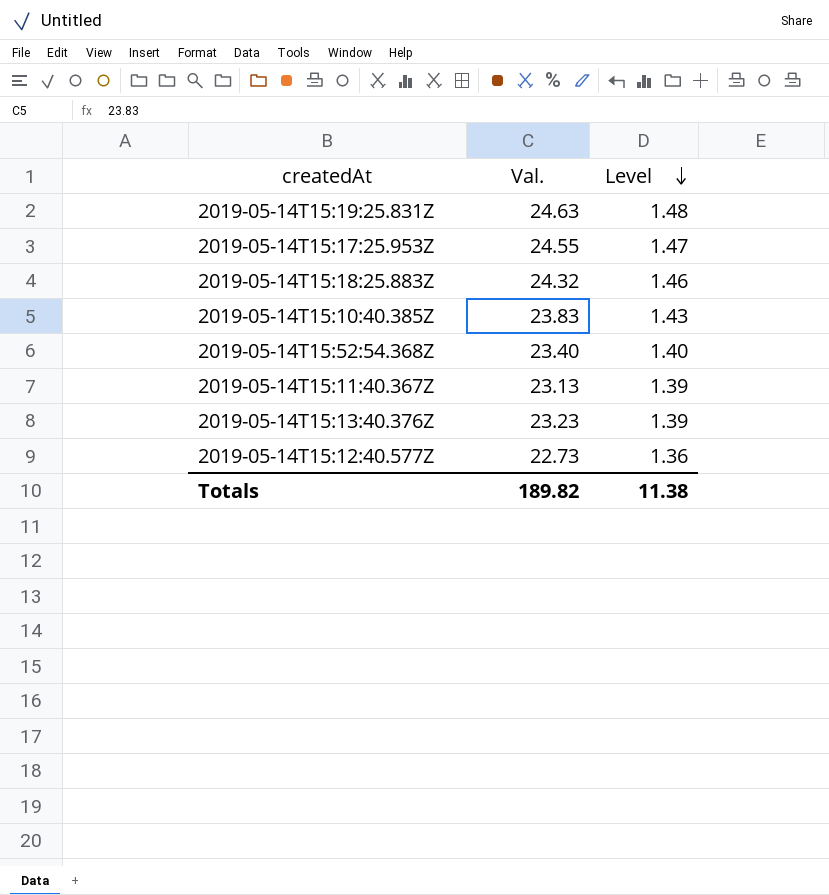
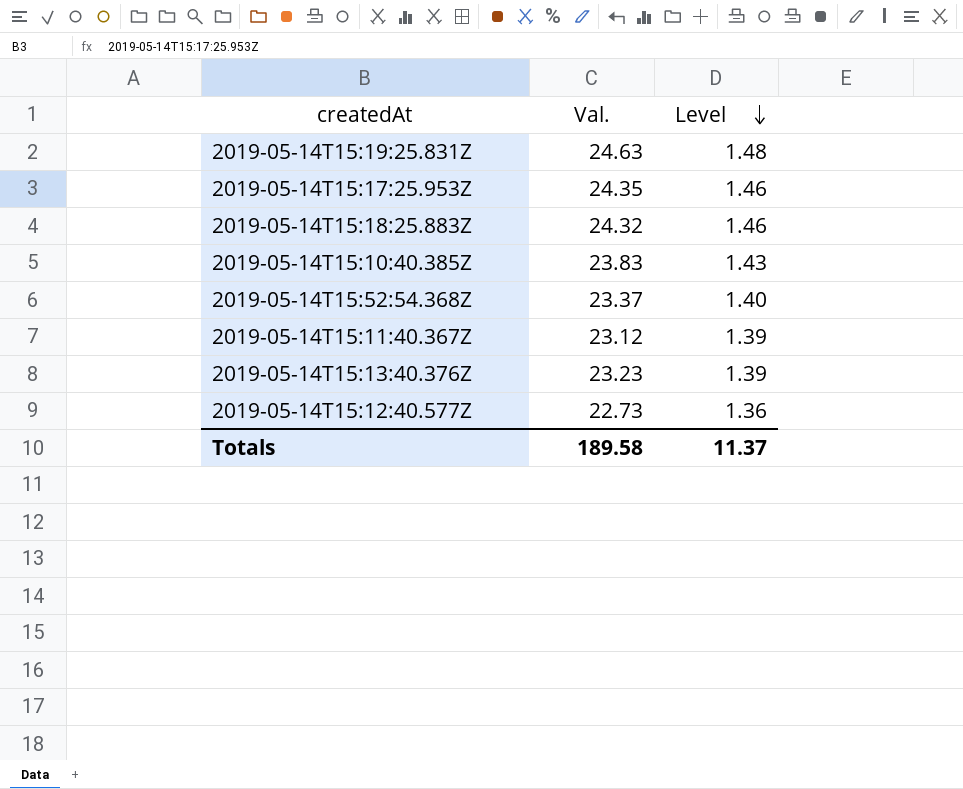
2019-05-14T15:17:25.953Z | Val.: 24.55 -> 24.35
2019-05-14T15:17:25.953Z | Level: 1.47 -> 1.46
2019-05-14T15:52:54.368Z | Val.: 23.40 -> 23.37
2019-05-14T15:11:40.367Z | Val.: 23.13 -> 23.12
Totals | Val.: 189.82 -> 189.58
Totals | Level: 11.38 -> 11.37

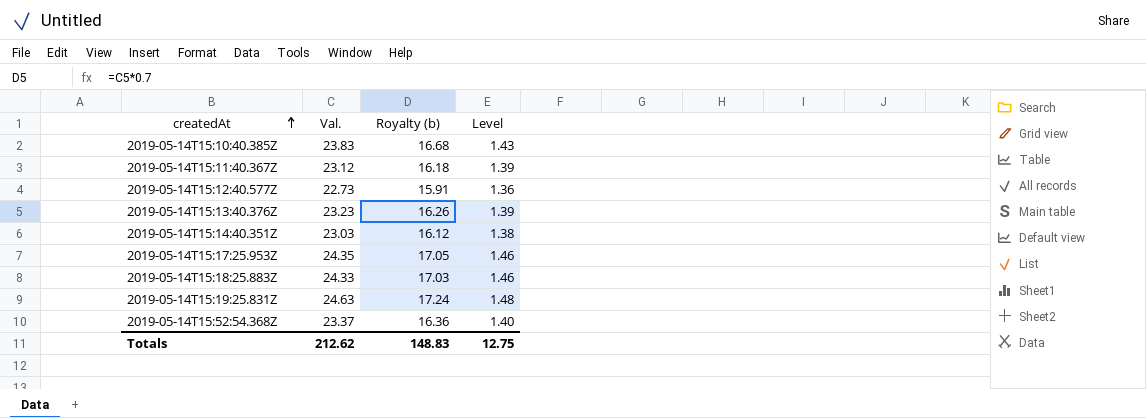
row order: Level descending -> createdAt ascending
column Royalty (b) | formula: none -> [Val.] * 0.7
row 2019-05-14T15:14:40.351Z: none -> 23.03 | 16.12 | 1.38
2019-05-14T15:18:25.883Z | Val.: 24.32 -> 24.33
Totals | Val.: 189.58 -> 212.62
Totals | Level: 11.37 -> 12.75

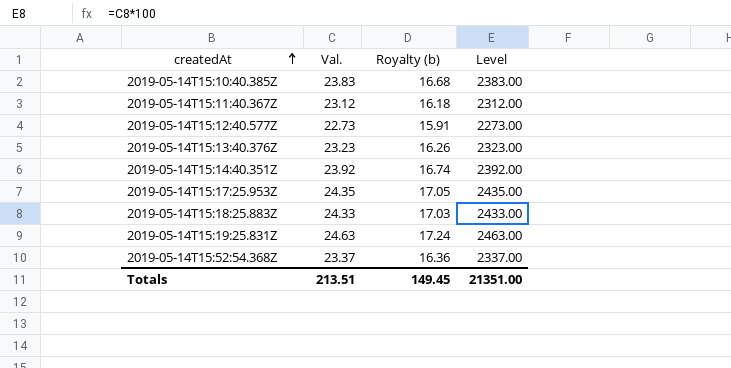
column Level | formula: [Val.] * 0.06 -> [Val.] * 100
2019-05-14T15:14:40.351Z | Val.: 23.03 -> 23.92
2019-05-14T15:14:40.351Z | Royalty (b): 16.12 -> 16.74
Totals | Val.: 212.62 -> 213.51
Totals | Royalty (b): 148.83 -> 149.45
Totals | Level: 12.75 -> 21351.00

